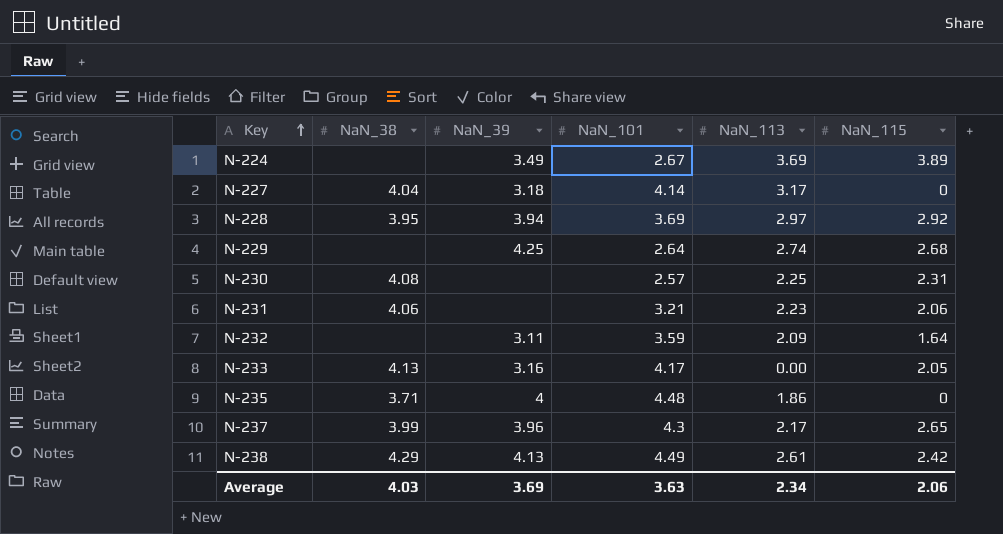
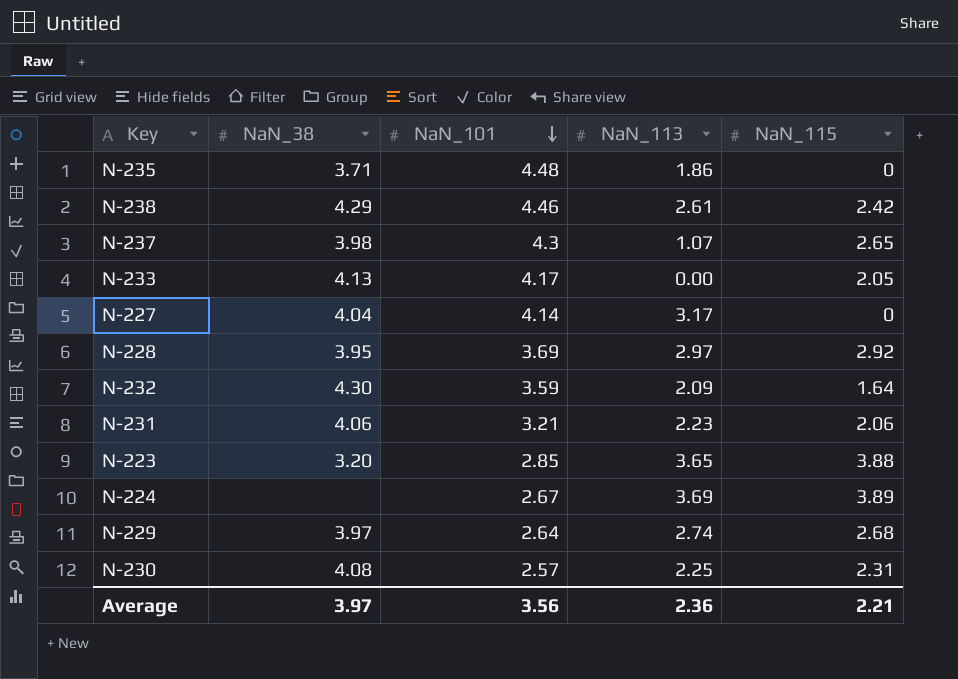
row order: Key ascending -> NaN_101 descending
column NaN_39 | position: 3 -> none
N-238 | NaN_101: 4.49 -> 4.46
N-237 | NaN_38: 3.99 -> 3.98
N-237 | NaN_113: 2.17 -> 1.07
N-232 | NaN_38: none -> 4.30
row N-223: none -> 3.20 | 2.85 | 3.65 | 3.88
N-229 | NaN_38: none -> 3.97
Average | NaN_38: 4.03 -> 3.97
Average | NaN_101: 3.63 -> 3.56
Average | NaN_113: 2.34 -> 2.36
Average | NaN_115: 2.06 -> 2.21

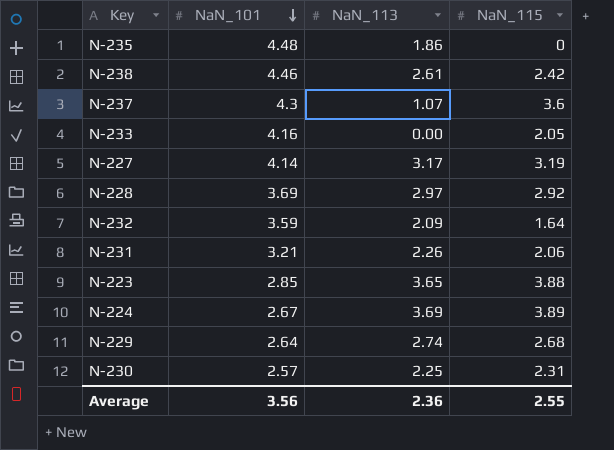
column NaN_38 | position: 2 -> none
N-237 | NaN_115: 2.65 -> 3.6
N-233 | NaN_101: 4.17 -> 4.16
N-227 | NaN_115: 0 -> 3.19
N-231 | NaN_113: 2.23 -> 2.26
Average | NaN_115: 2.21 -> 2.55

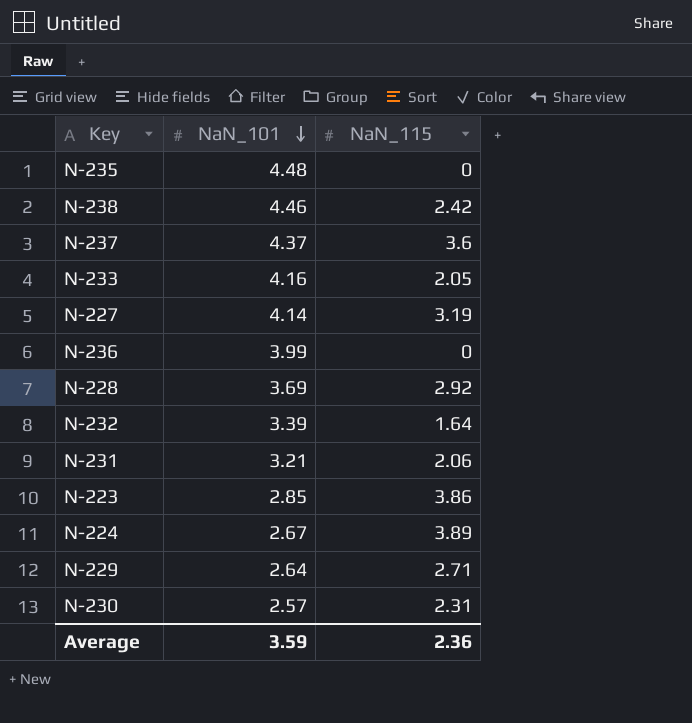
column NaN_113 | position: 3 -> none
N-237 | NaN_101: 4.3 -> 4.37
row N-236: none -> 3.99 | 0
N-232 | NaN_101: 3.59 -> 3.39
N-223 | NaN_115: 3.88 -> 3.86
N-229 | NaN_115: 2.68 -> 2.71
Average | NaN_101: 3.56 -> 3.59
Average | NaN_115: 2.55 -> 2.36

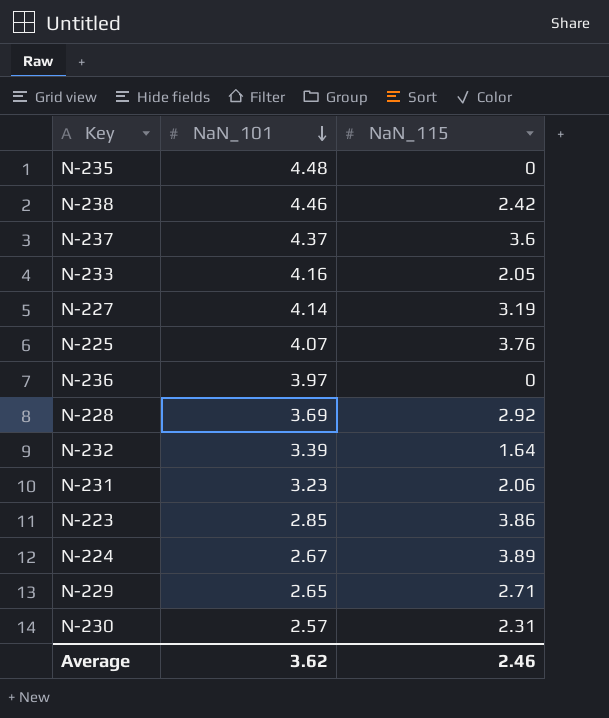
row N-225: none -> 4.07 | 3.76
N-236 | NaN_101: 3.99 -> 3.97
N-231 | NaN_101: 3.21 -> 3.23
N-229 | NaN_101: 2.64 -> 2.65
Average | NaN_101: 3.59 -> 3.62
Average | NaN_115: 2.36 -> 2.46

